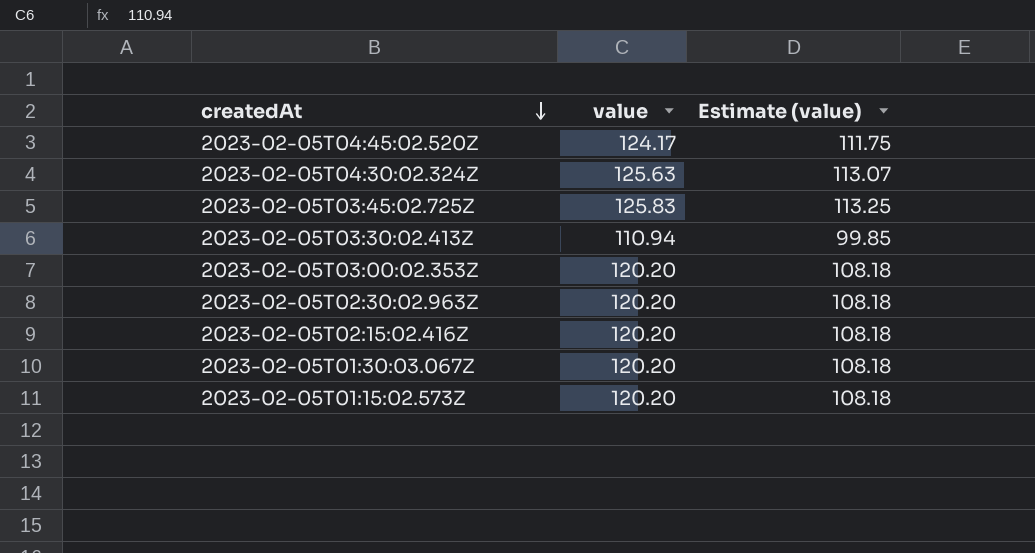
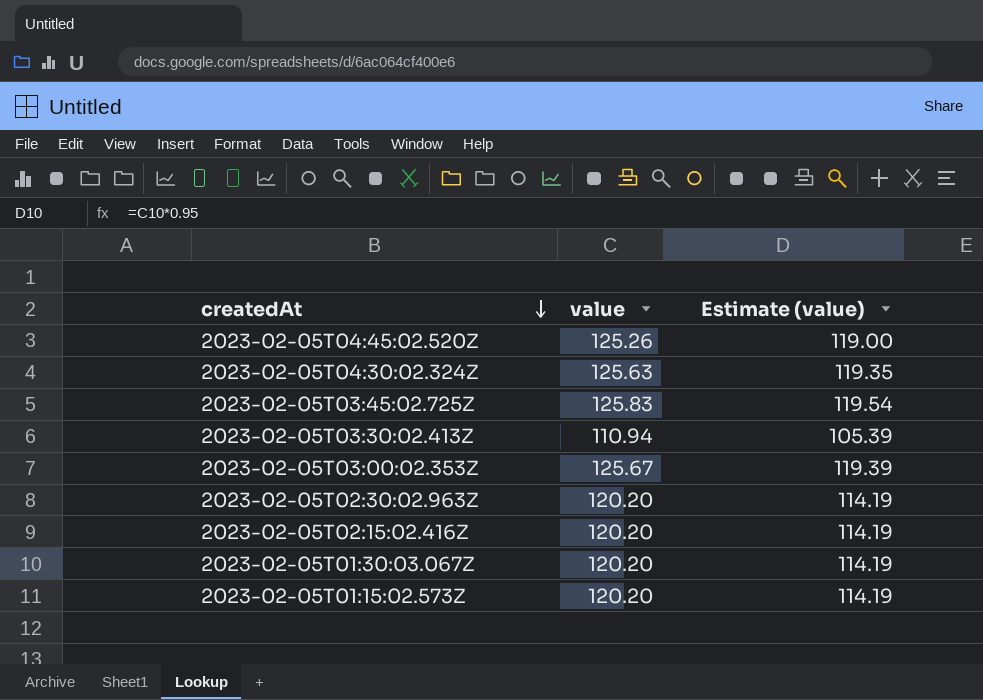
column Estimate (value) | formula: [value] * 0.9 -> [value] * 0.95
2023-02-05T04:45:02.520Z | value: 124.17 -> 125.26
2023-02-05T03:00:02.353Z | value: 120.20 -> 125.67

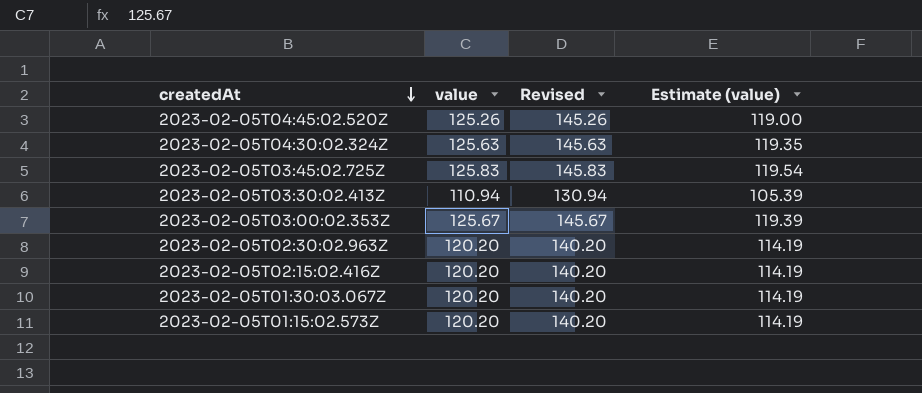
column Revised | formula: none -> [value] + 20

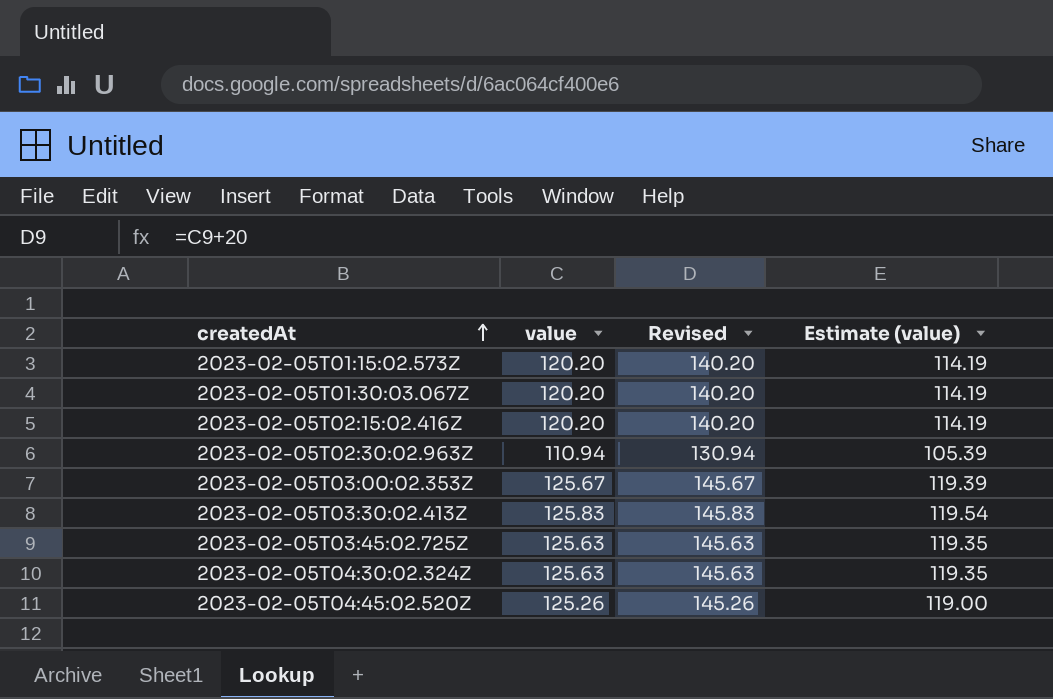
row order: createdAt descending -> createdAt ascending
2023-02-05T02:30:02.963Z | value: 120.20 -> 110.94
2023-02-05T02:30:02.963Z | Revised: 140.20 -> 130.94
2023-02-05T02:30:02.963Z | Estimate (value): 114.19 -> 105.39
2023-02-05T03:30:02.413Z | value: 110.94 -> 125.83
2023-02-05T03:30:02.413Z | Revised: 130.94 -> 145.83
2023-02-05T03:30:02.413Z | Estimate (value): 105.39 -> 119.54
2023-02-05T03:45:02.725Z | value: 125.83 -> 125.63
2023-02-05T03:45:02.725Z | Revised: 145.83 -> 145.63
2023-02-05T03:45:02.725Z | Estimate (value): 119.54 -> 119.35

